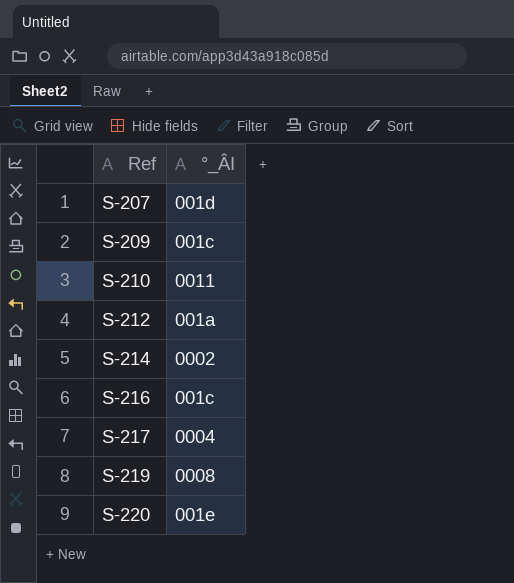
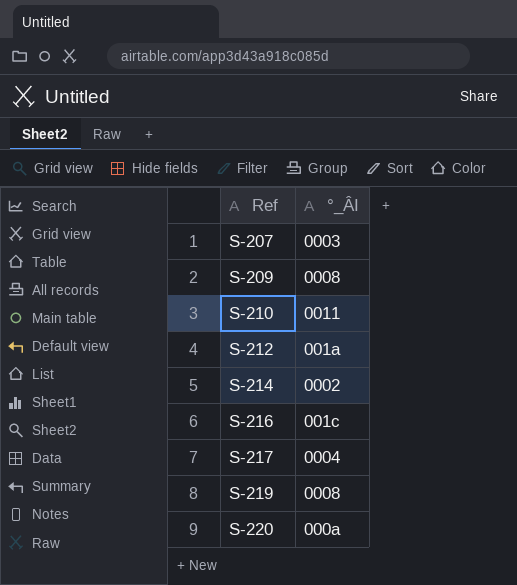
S-207 | °_ÂI: 001d -> 0003
S-209 | °_ÂI: 001c -> 0008
S-220 | °_ÂI: 001e -> 000a

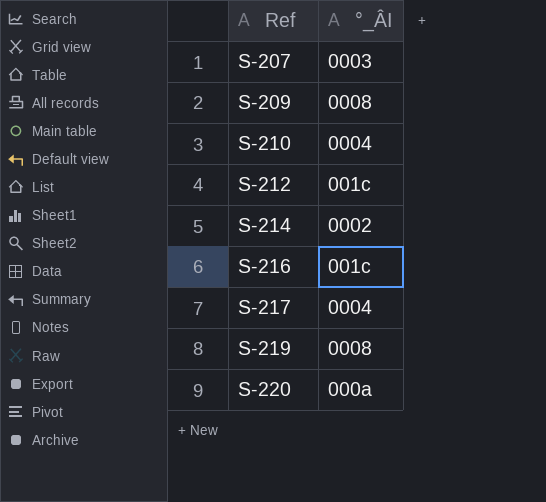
S-210 | °_ÂI: 0011 -> 0004
S-212 | °_ÂI: 001a -> 001c

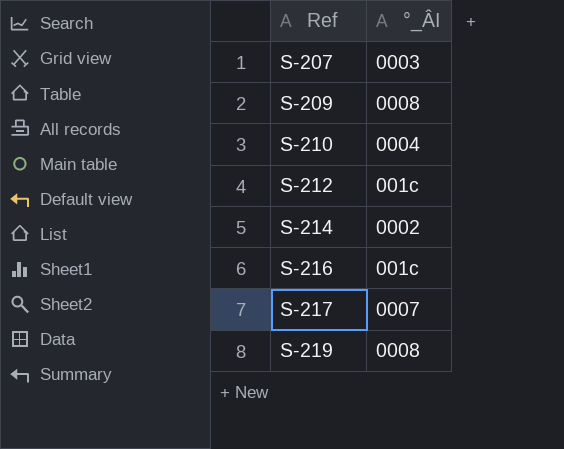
row S-220: 000a -> none
S-217 | °_ÂI: 0004 -> 0007

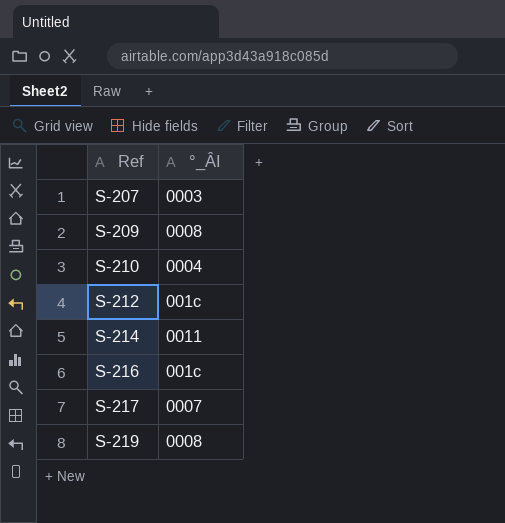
S-214 | °_ÂI: 0002 -> 0011

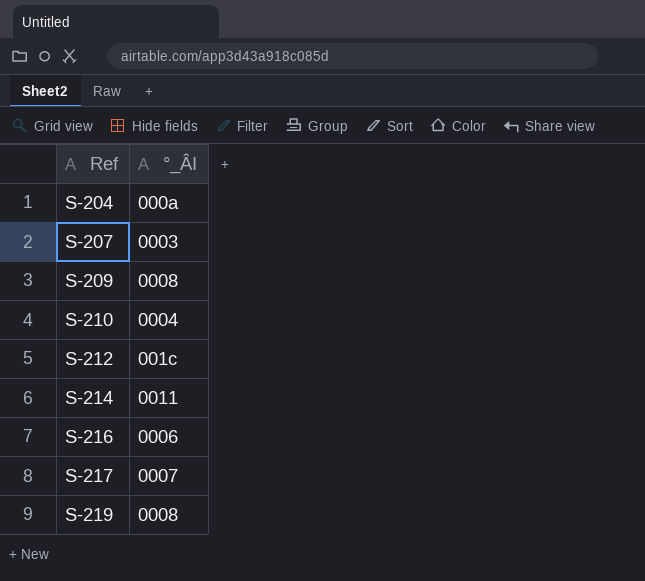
row S-204: none -> 000a
S-216 | °_ÂI: 001c -> 0006

